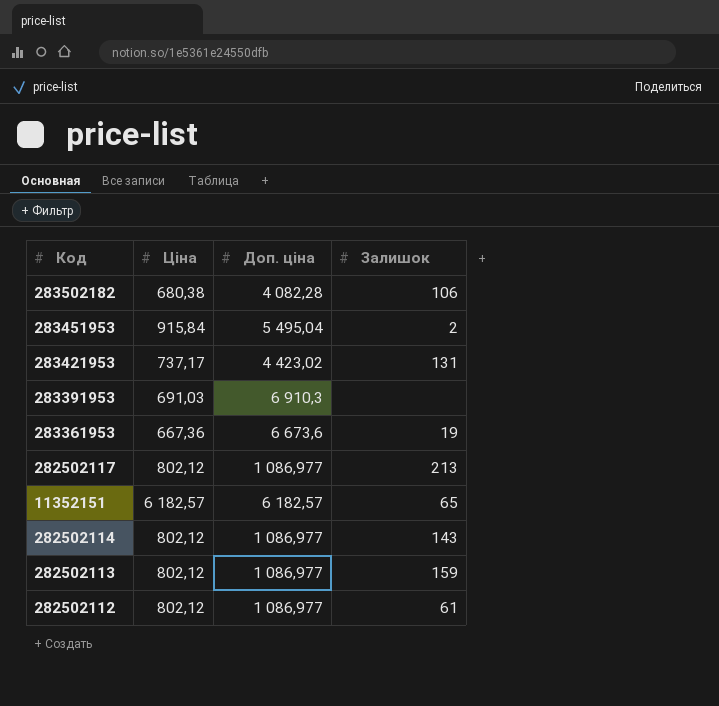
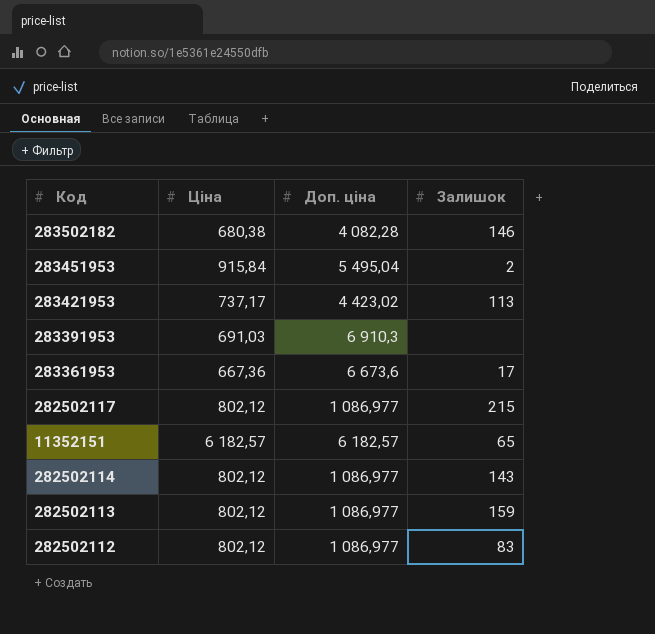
283502182 | Залишок: 106 -> 146
283421953 | Залишок: 131 -> 113
283361953 | Залишок: 19 -> 17
282502117 | Залишок: 213 -> 215
282502112 | Залишок: 61 -> 83

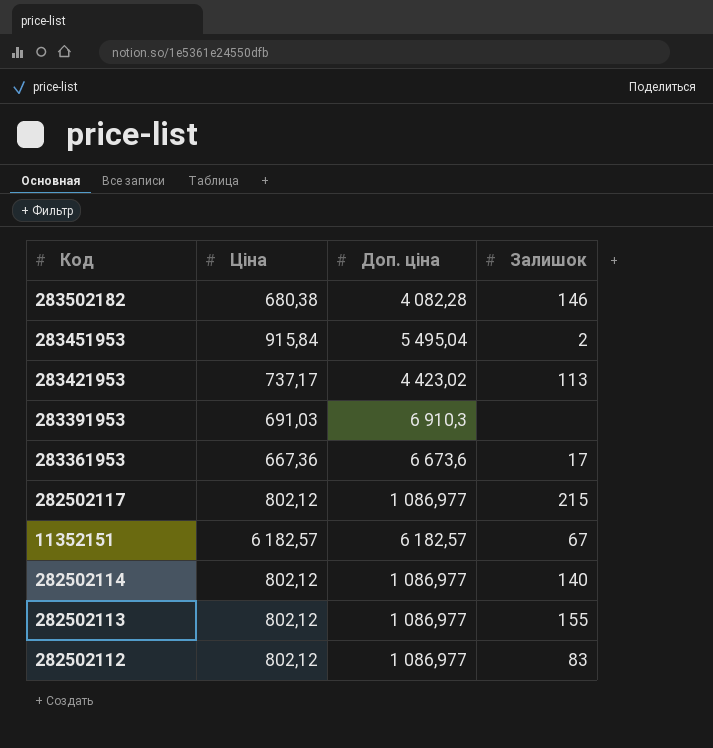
11352151 | Залишок: 65 -> 67
282502114 | Залишок: 143 -> 140
282502113 | Залишок: 159 -> 155

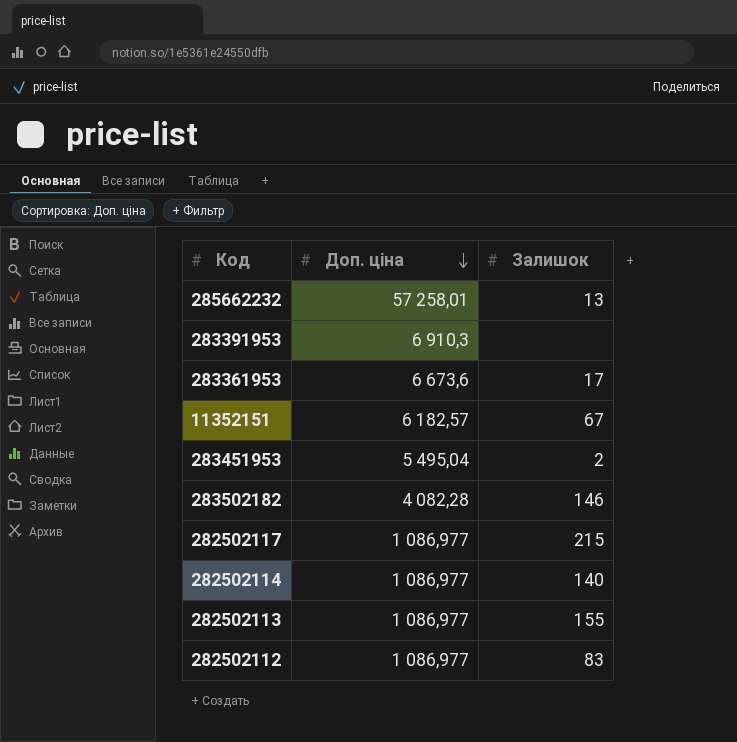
row order: none -> Доп. ціна descending
column Ціна | position: 2 -> none
row 283421953: 737,17 | 4 423,02 | 113 -> none
row 285662232: none -> 57 258,01 | 13

